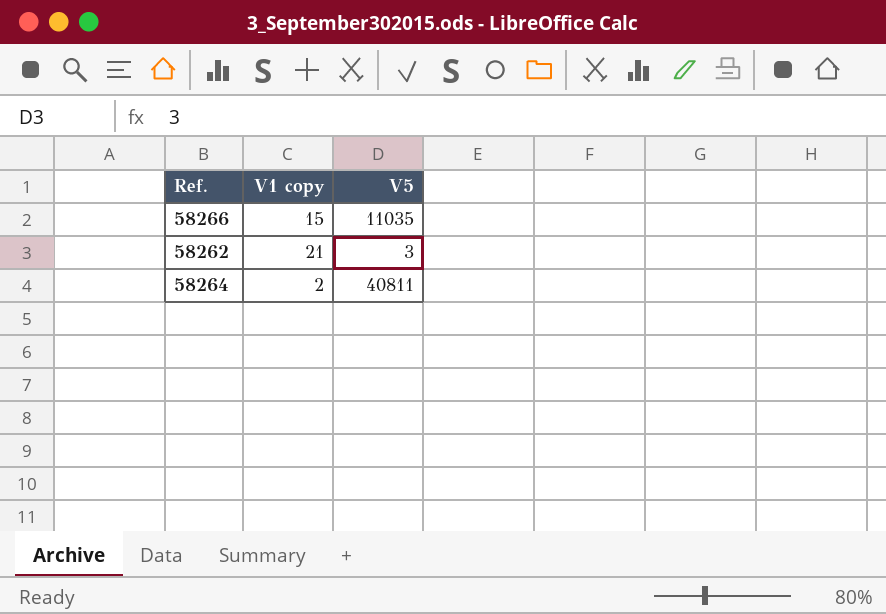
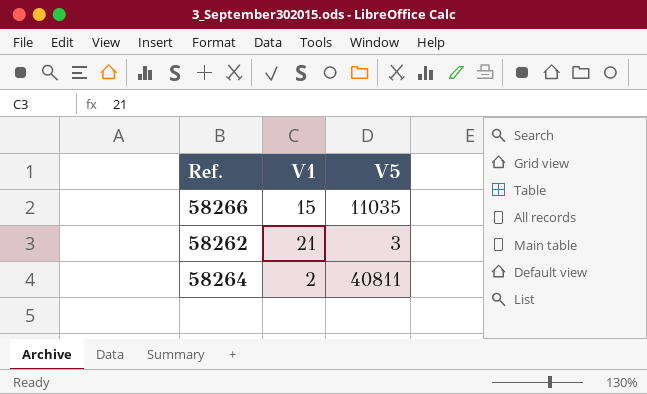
column name: V1 copy -> V1

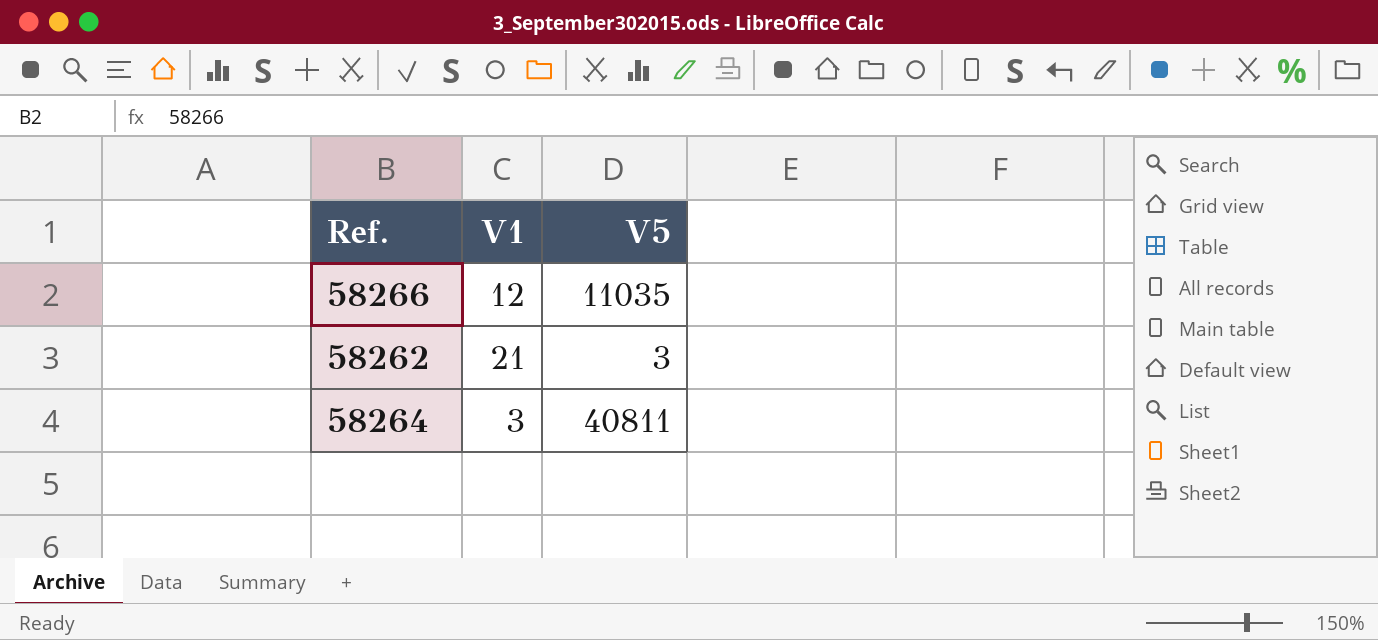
58266 | V1: 15 -> 12
58264 | V1: 2 -> 3

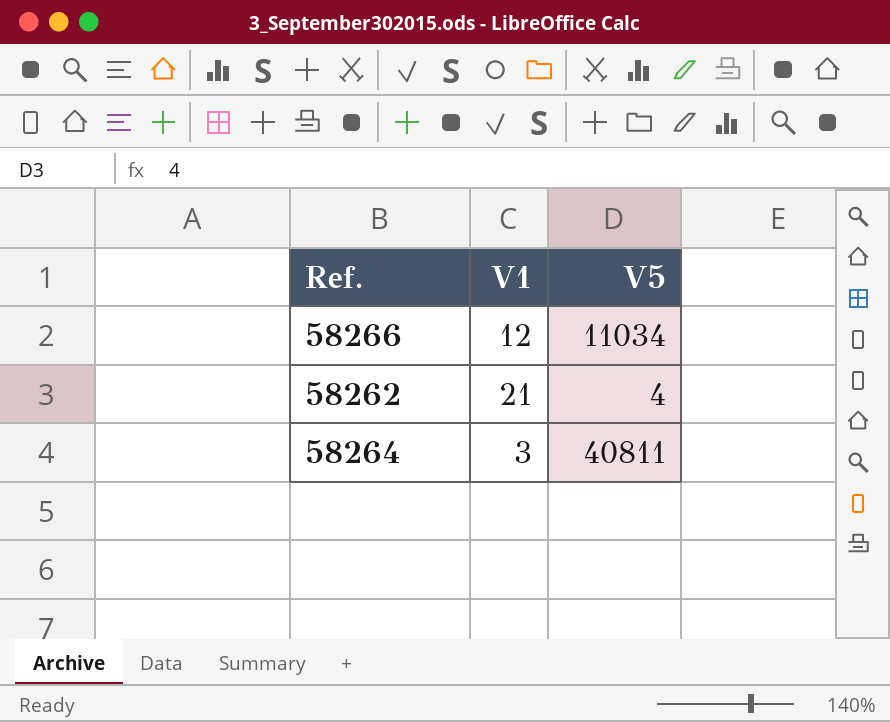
58266 | V5: 11035 -> 11034
58262 | V5: 3 -> 4

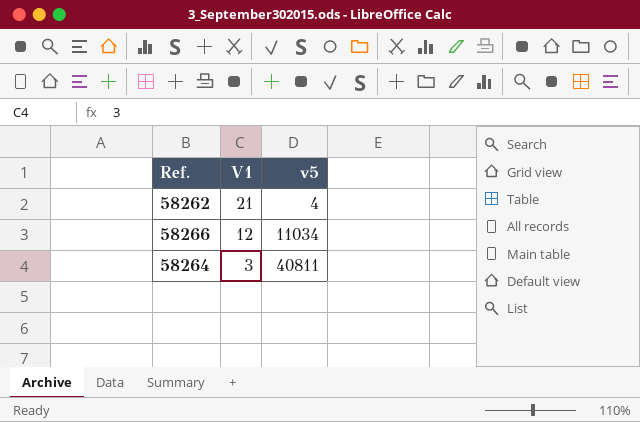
row order: none -> V1 descending
column name: V5 -> v5

